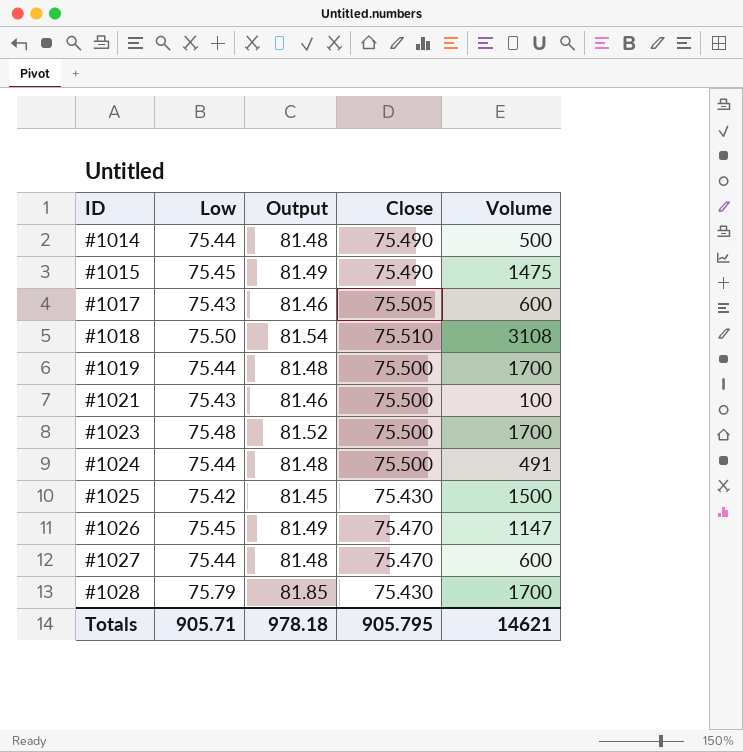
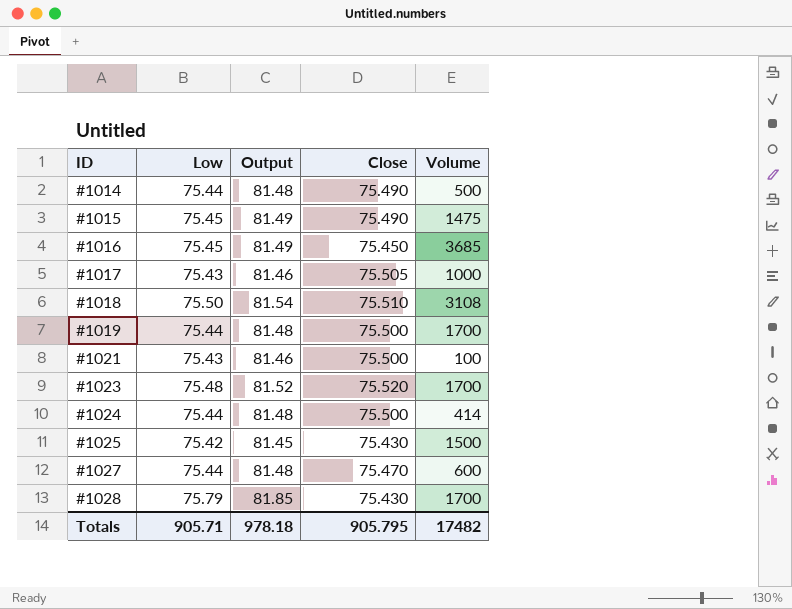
row #1026: 75.45 | 81.49 | 75.470 | 1147 -> none
row #1016: none -> 75.45 | 81.49 | 75.450 | 3685
#1017 | Volume: 600 -> 1000
#1023 | Close: 75.500 -> 75.520
#1024 | Volume: 491 -> 414
Totals | Volume: 14621 -> 17482

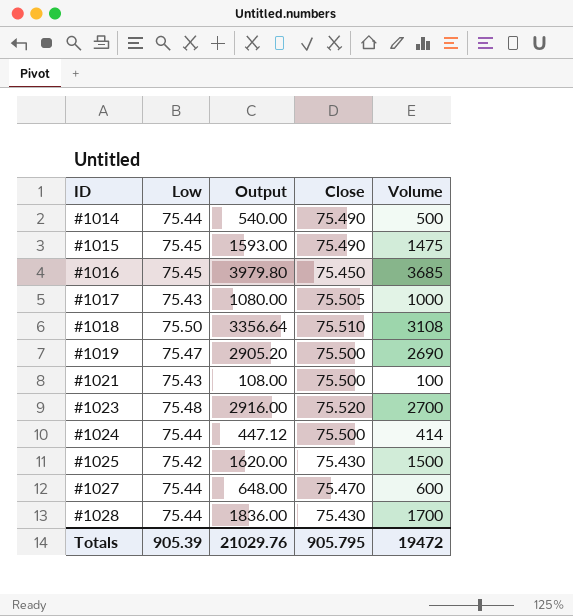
column Output | formula: [Low] * 1.08 -> [Volume] * 1.08
#1019 | Low: 75.44 -> 75.47
#1019 | Volume: 1700 -> 2690
#1023 | Volume: 1700 -> 2700
#1028 | Low: 75.79 -> 75.44
Totals | Low: 905.71 -> 905.39
Totals | Output: 978.18 -> 21029.76
Totals | Volume: 17482 -> 19472

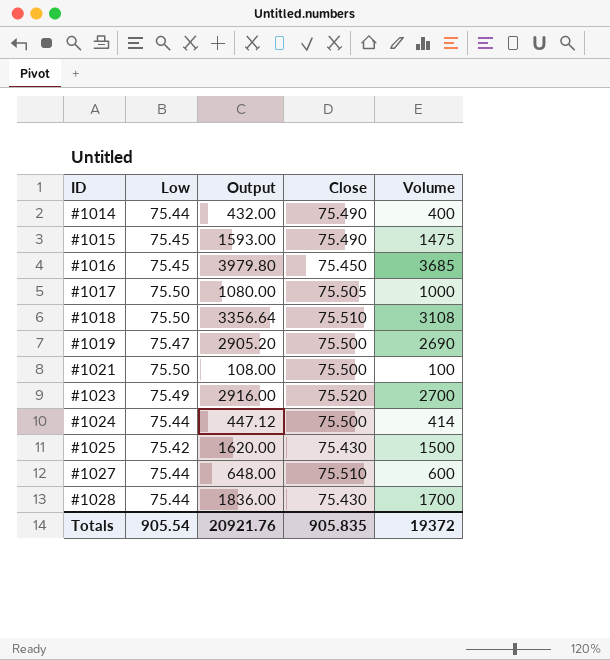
#1014 | Output: 540.00 -> 432.00
#1014 | Volume: 500 -> 400
#1017 | Low: 75.43 -> 75.50
#1021 | Low: 75.43 -> 75.50
#1023 | Low: 75.48 -> 75.49
#1027 | Close: 75.470 -> 75.510
Totals | Low: 905.39 -> 905.54
Totals | Output: 21029.76 -> 20921.76
Totals | Close: 905.795 -> 905.835
Totals | Volume: 19472 -> 19372

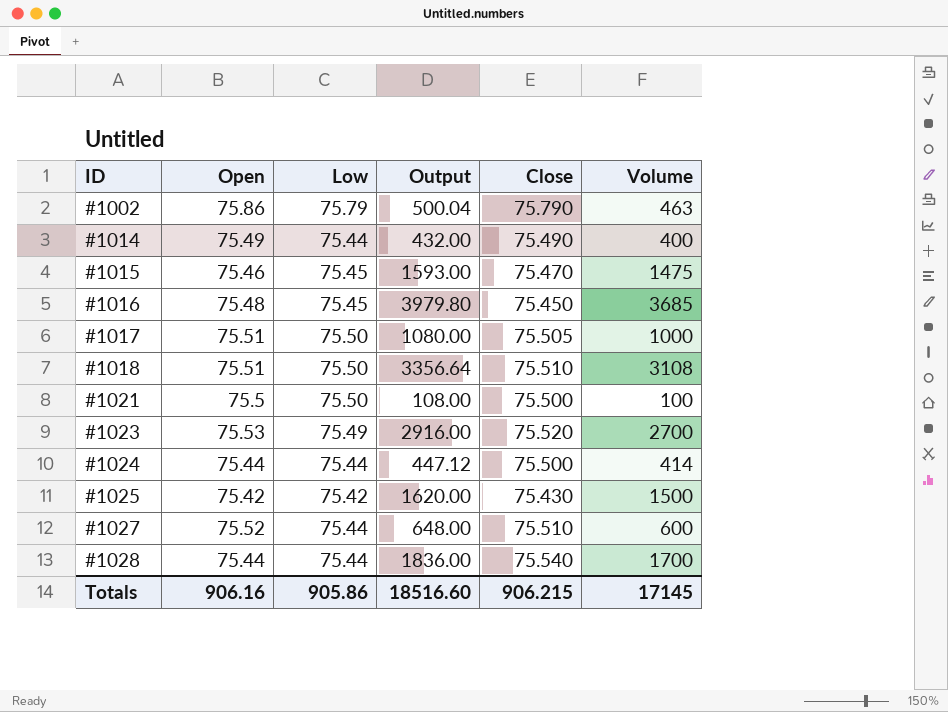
column Open | position: none -> 2
row #1019: 75.47 | 2905.20 | 75.500 | 2690 -> none
row #1002: none -> 75.86 | 75.79 | 500.04 | 75.790 | 463
#1015 | Close: 75.490 -> 75.470
#1028 | Close: 75.430 -> 75.540
Totals | Low: 905.54 -> 905.86
Totals | Output: 20921.76 -> 18516.60
Totals | Close: 905.835 -> 906.215
Totals | Volume: 19372 -> 17145

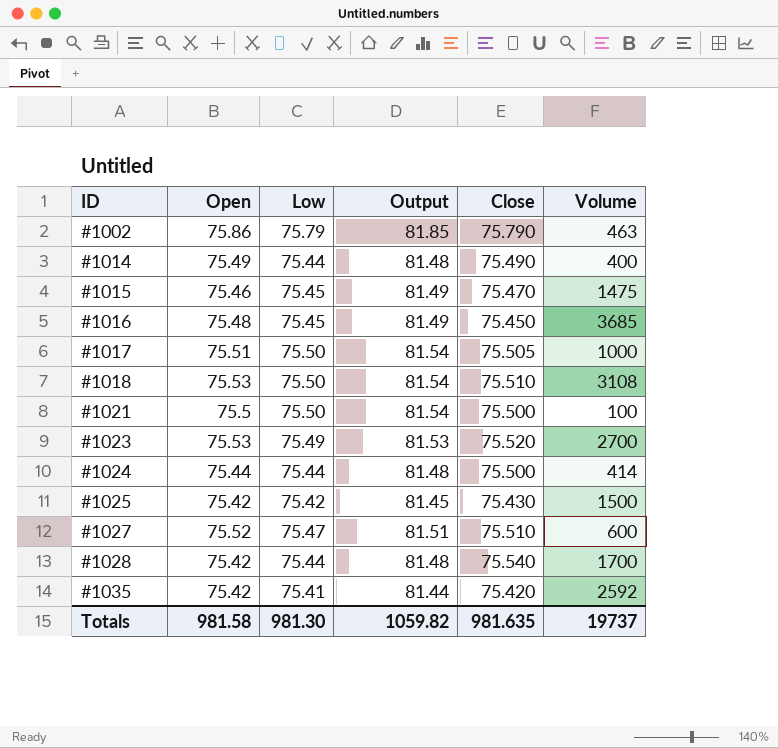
column Output | formula: [Volume] * 1.08 -> [Low] * 1.08
#1018 | Open: 75.51 -> 75.53
#1027 | Low: 75.44 -> 75.47
#1028 | Open: 75.44 -> 75.42
row #1035: none -> 75.42 | 75.41 | 81.44 | 75.420 | 2592
Totals | Open: 906.16 -> 981.58
Totals | Low: 905.86 -> 981.30
Totals | Output: 18516.60 -> 1059.82
Totals | Close: 906.215 -> 981.635
Totals | Volume: 17145 -> 19737

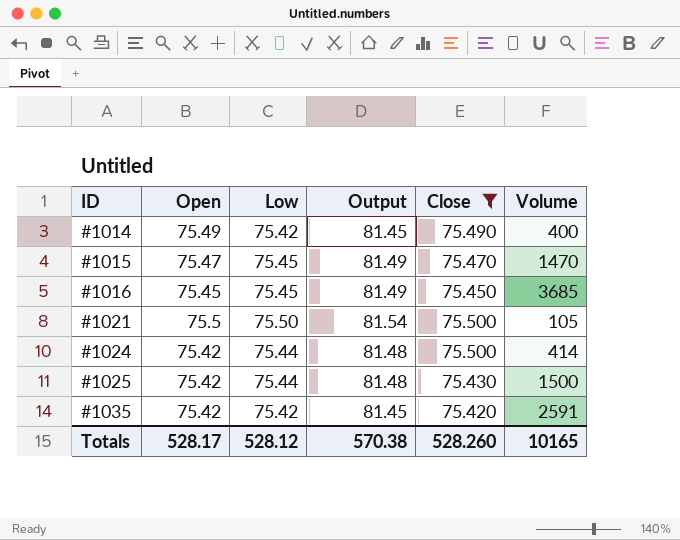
filter: none -> Close <= 75.500
#1014 | Low: 75.44 -> 75.42
#1014 | Output: 81.48 -> 81.45
#1015 | Open: 75.46 -> 75.47
#1015 | Volume: 1475 -> 1470
#1016 | Open: 75.48 -> 75.45
#1021 | Volume: 100 -> 105
#1024 | Open: 75.44 -> 75.42
#1025 | Low: 75.42 -> 75.44
#1025 | Output: 81.45 -> 81.48
#1035 | Low: 75.41 -> 75.42
#1035 | Output: 81.44 -> 81.45
#1035 | Volume: 2592 -> 2591
Totals | Open: 981.58 -> 528.17
Totals | Low: 981.30 -> 528.12
Totals | Output: 1059.82 -> 570.38
Totals | Close: 981.635 -> 528.260
Totals | Volume: 19737 -> 10165

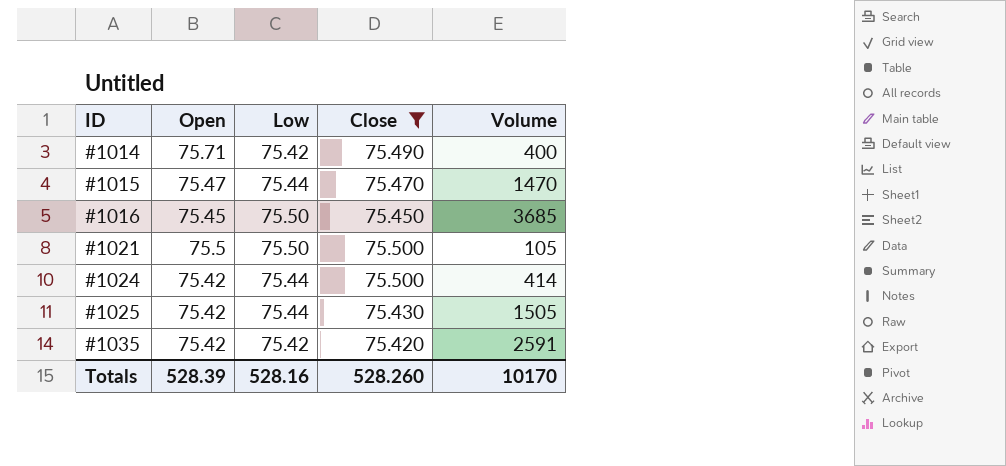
column Output | formula: [Low] * 1.08 -> none
#1014 | Open: 75.49 -> 75.71
#1015 | Low: 75.45 -> 75.44
#1016 | Low: 75.45 -> 75.50
#1025 | Volume: 1500 -> 1505
Totals | Open: 528.17 -> 528.39
Totals | Low: 528.12 -> 528.16
Totals | Volume: 10165 -> 10170

